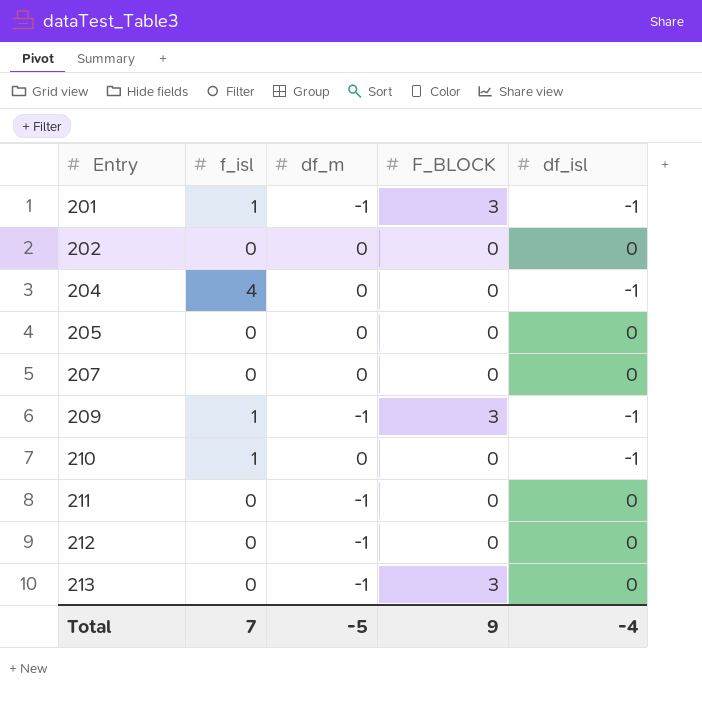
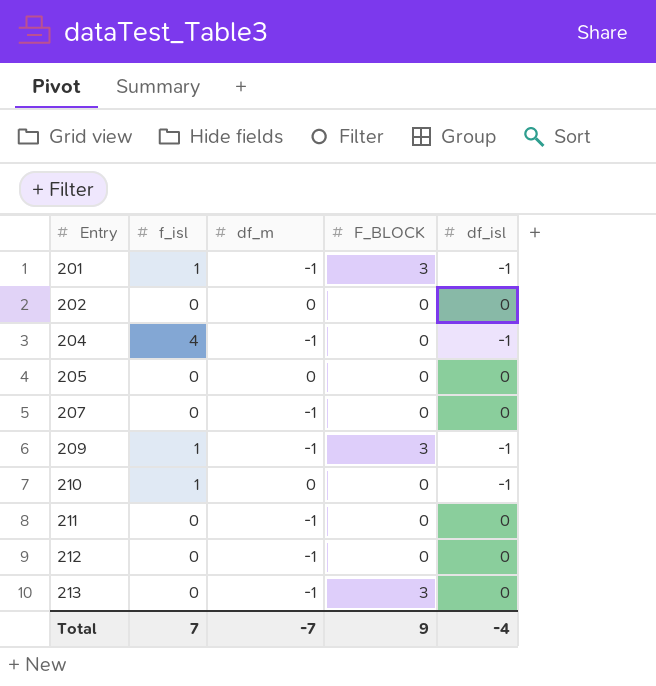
204 | df_m: 0 -> -1
207 | df_m: 0 -> -1
Total | df_m: -5 -> -7

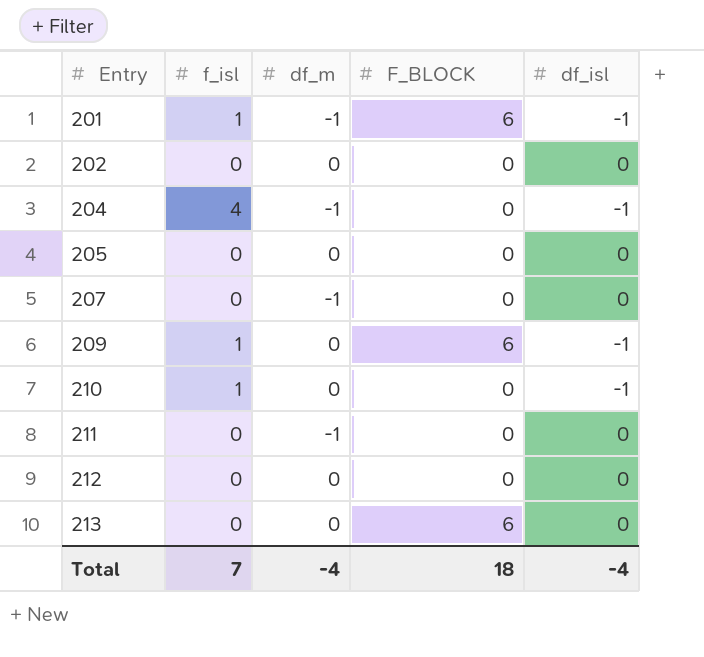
201 | F_BLOCK: 3 -> 6
209 | df_m: -1 -> 0
209 | F_BLOCK: 3 -> 6
212 | df_m: -1 -> 0
213 | df_m: -1 -> 0
213 | F_BLOCK: 3 -> 6
Total | df_m: -7 -> -4
Total | F_BLOCK: 9 -> 18

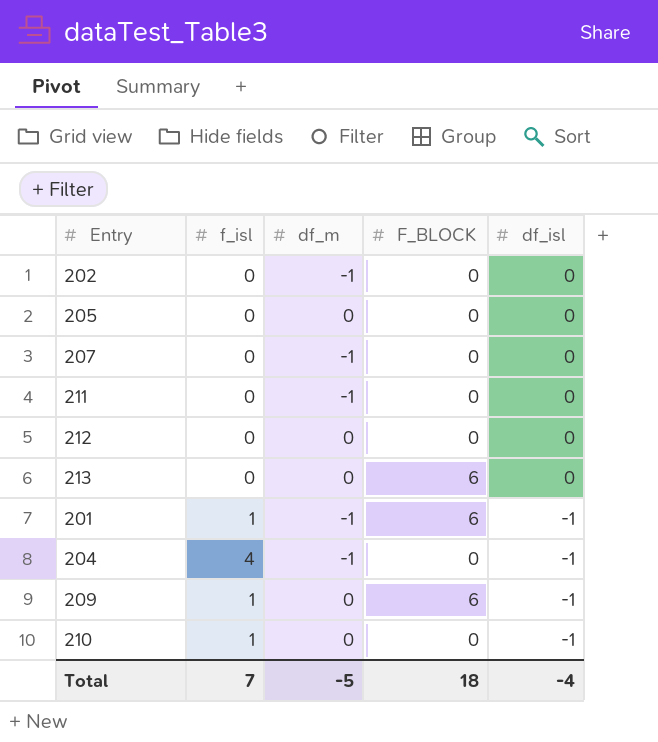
row order: Entry ascending -> df_isl descending
202 | df_m: 0 -> -1
Total | df_m: -4 -> -5

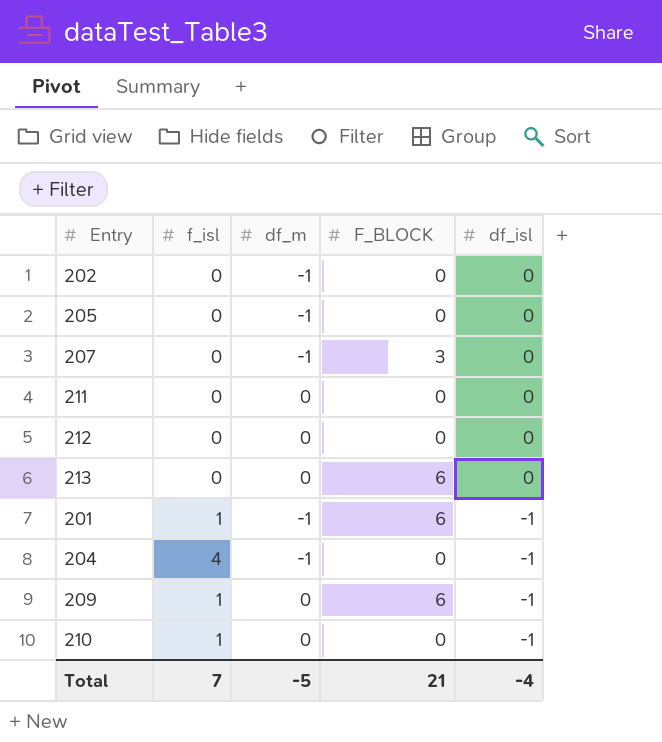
205 | df_m: 0 -> -1
207 | F_BLOCK: 0 -> 3
211 | df_m: -1 -> 0
Total | F_BLOCK: 18 -> 21

